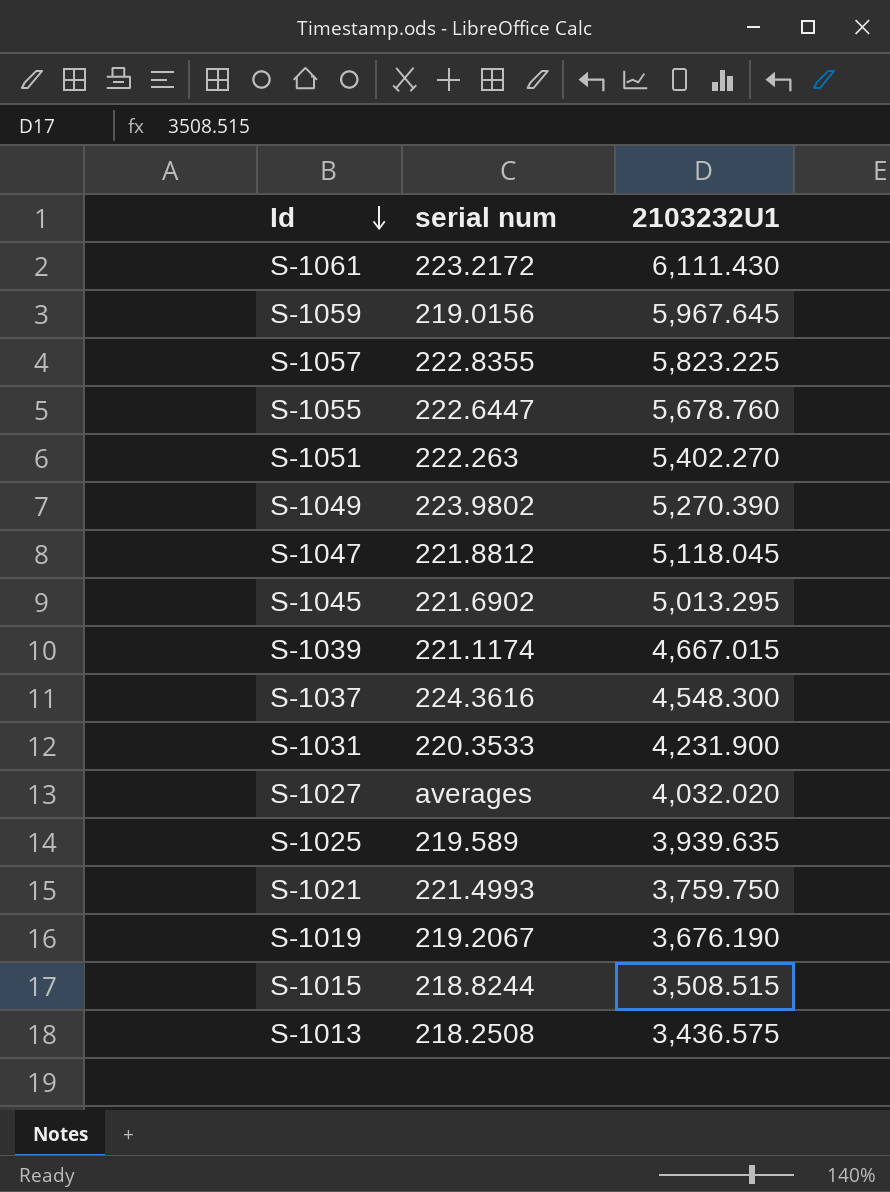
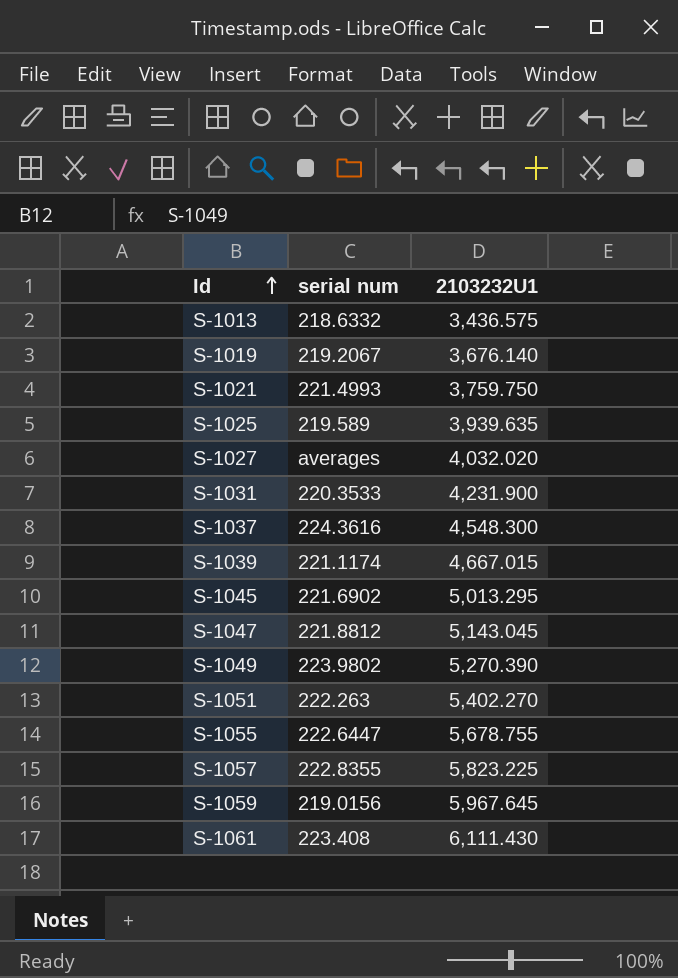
row order: Id descending -> Id ascending
row S-1015: 218.8244 | 3,508.515 -> none
S-1013 | serial num: 218.2508 -> 218.6332
S-1019 | 2103232U1: 3,676.190 -> 3,676.140
S-1047 | 2103232U1: 5,118.045 -> 5,143.045
S-1055 | 2103232U1: 5,678.760 -> 5,678.755
S-1061 | serial num: 223.2172 -> 223.408

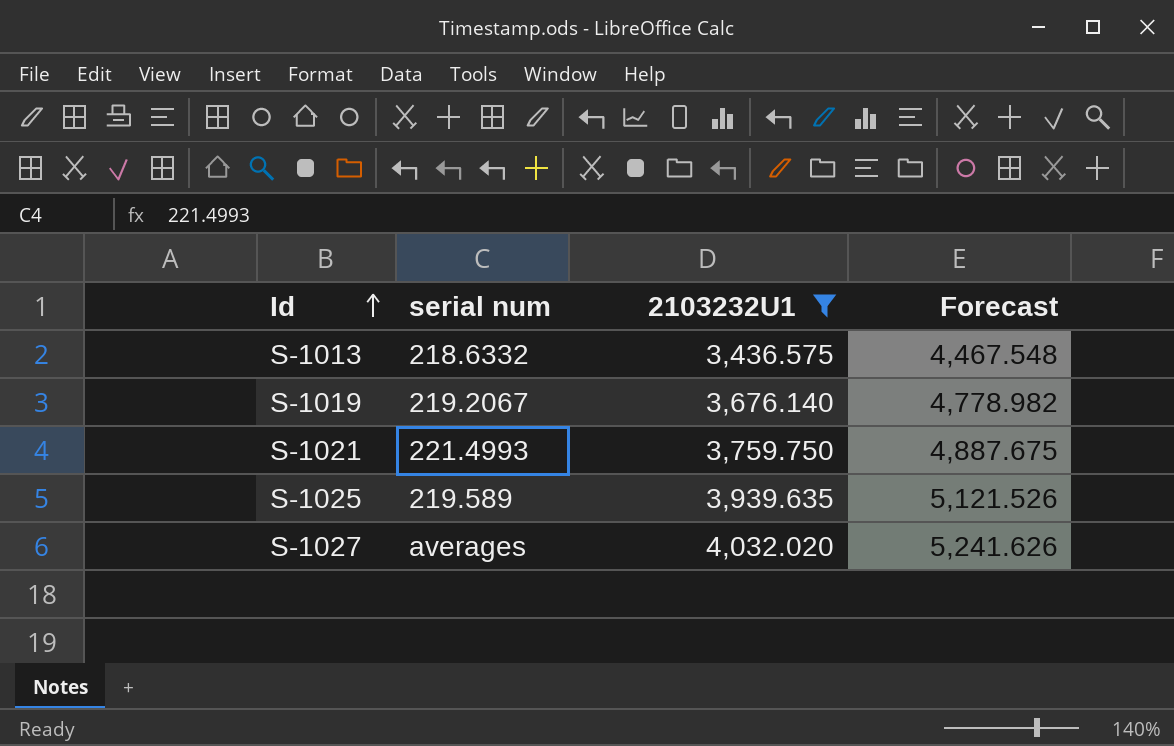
filter: none -> 2103232U1 <= 4,032.020
column Forecast | formula: none -> [2103232U1] * 1.3

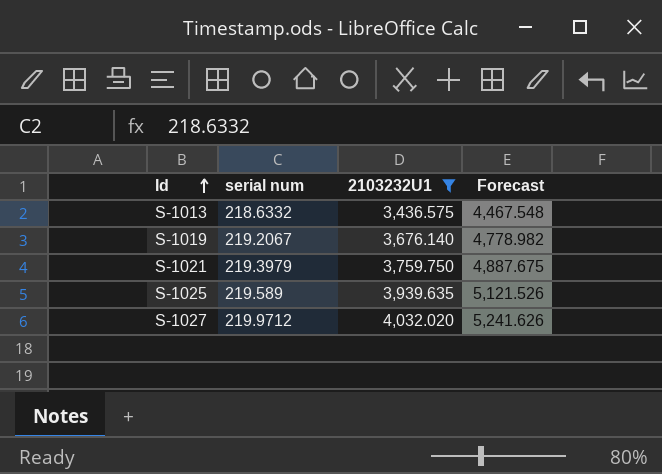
S-1021 | serial num: 221.4993 -> 219.3979
S-1027 | serial num: averages -> 219.9712

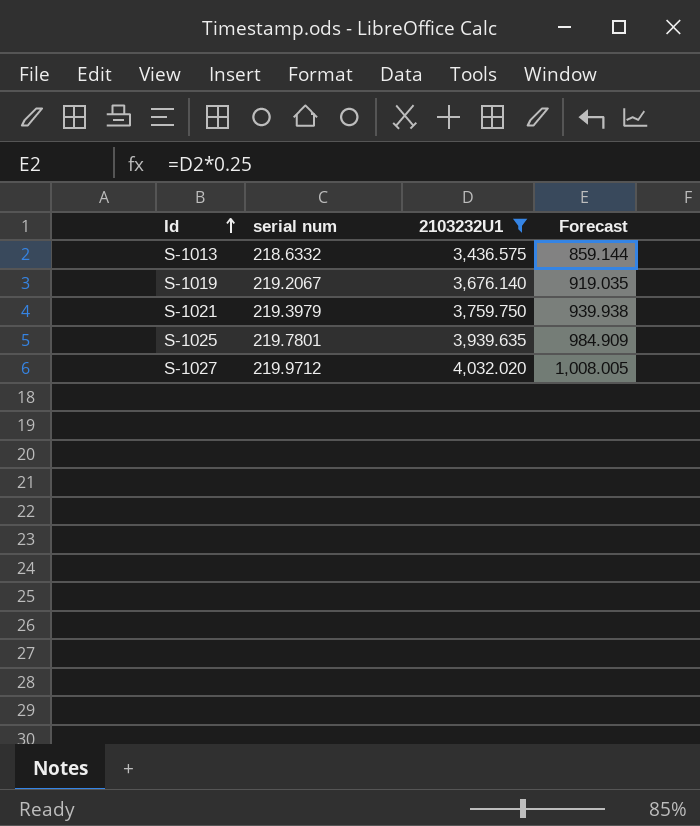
column Forecast | formula: [2103232U1] * 1.3 -> [2103232U1] * 0.25
S-1025 | serial num: 219.589 -> 219.7801

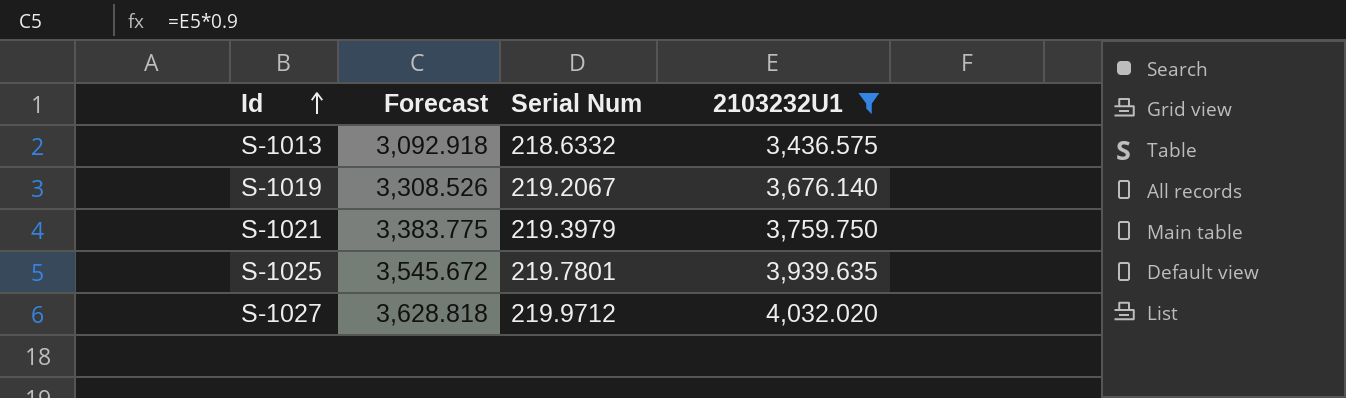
column Forecast | formula: [2103232U1] * 0.25 -> [2103232U1] * 0.9
column Forecast | position: 4 -> 2
column name: serial num -> Serial Num

